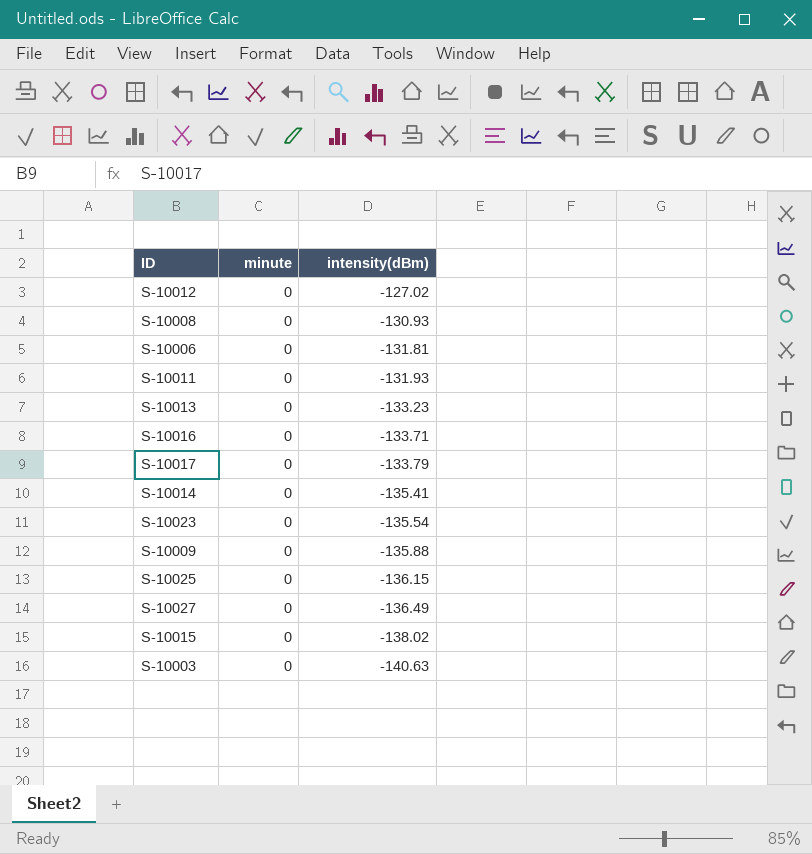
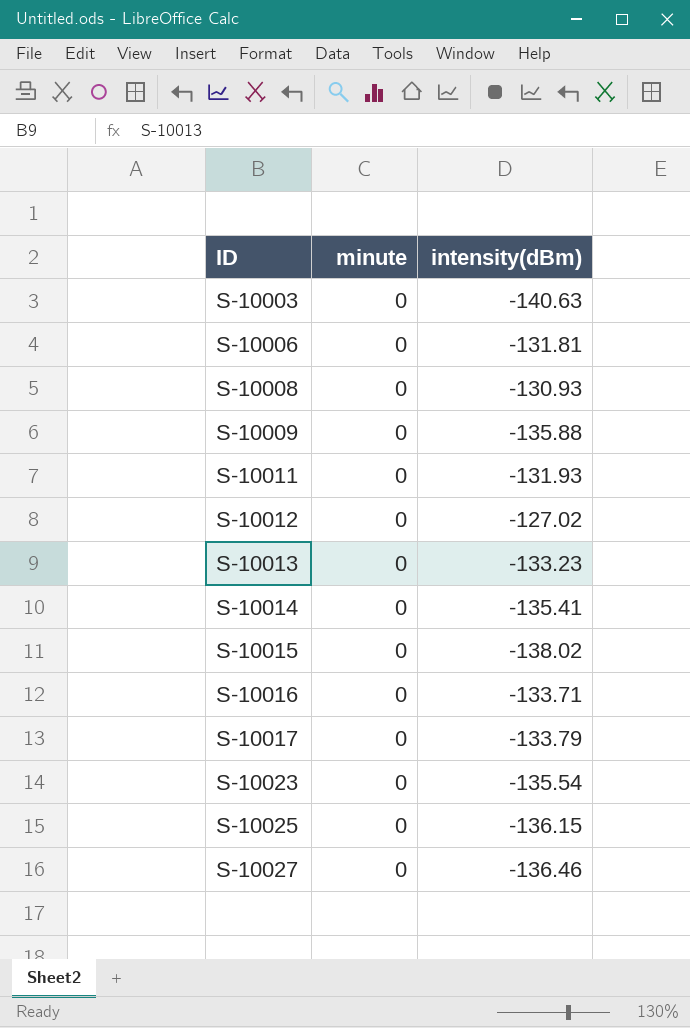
row order: intensity(dBm) descending -> ID ascending
S-10027 | intensity(dBm): -136.49 -> -136.46

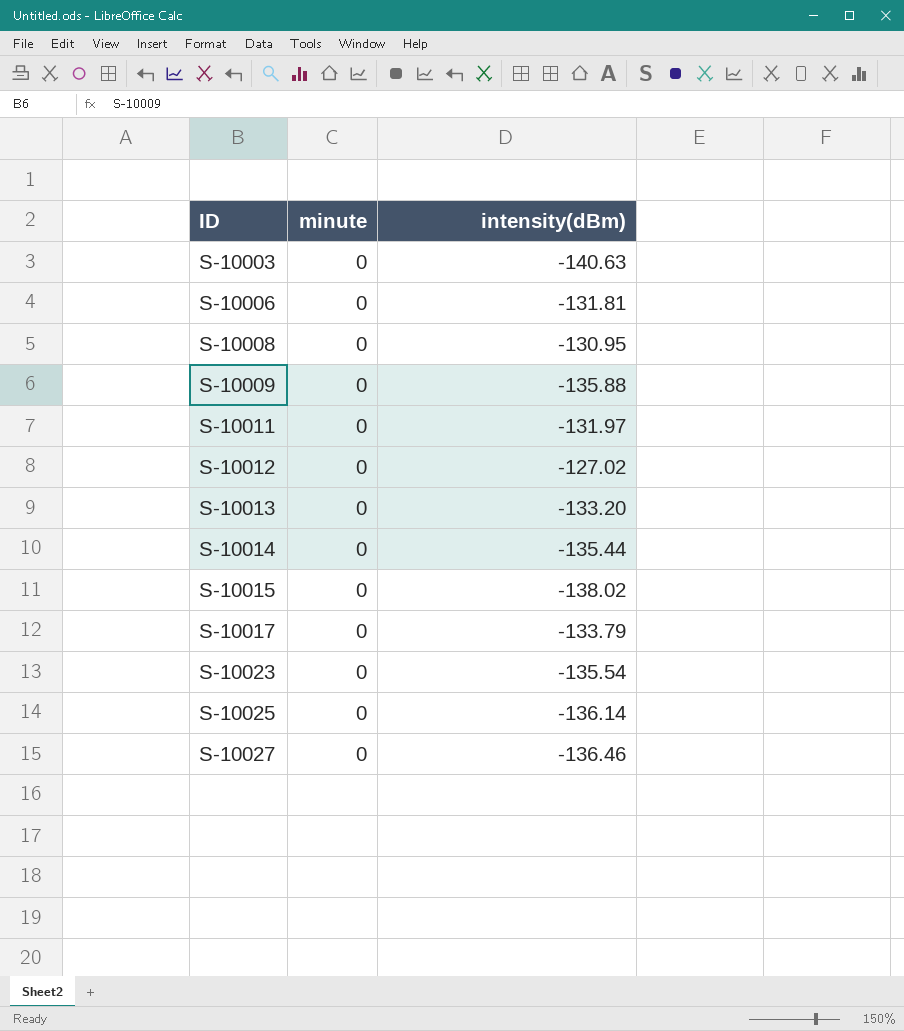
row S-10016: 0 | -133.71 -> none
S-10008 | intensity(dBm): -130.93 -> -130.95
S-10011 | intensity(dBm): -131.93 -> -131.97
S-10013 | intensity(dBm): -133.23 -> -133.20
S-10014 | intensity(dBm): -135.41 -> -135.44
S-10025 | intensity(dBm): -136.15 -> -136.14

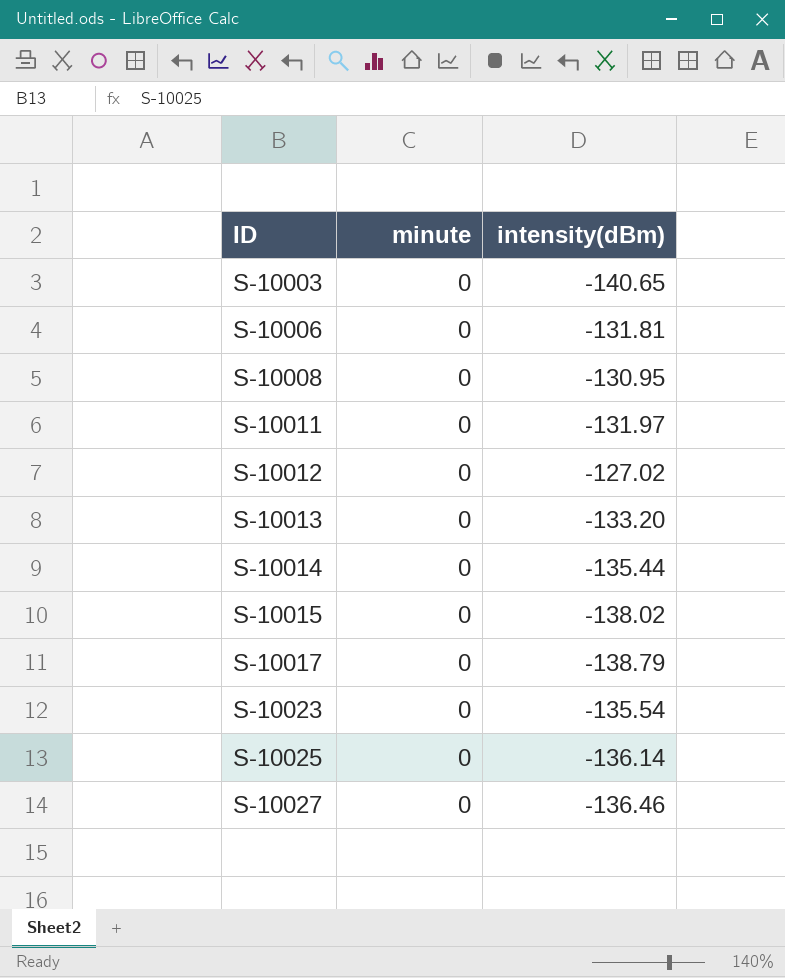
row S-10009: 0 | -135.88 -> none
S-10003 | intensity(dBm): -140.63 -> -140.65
S-10017 | intensity(dBm): -133.79 -> -138.79

